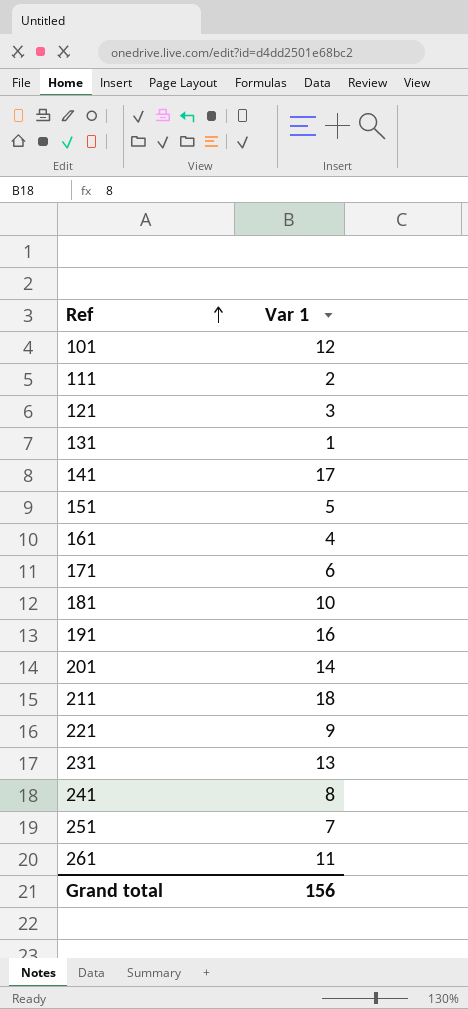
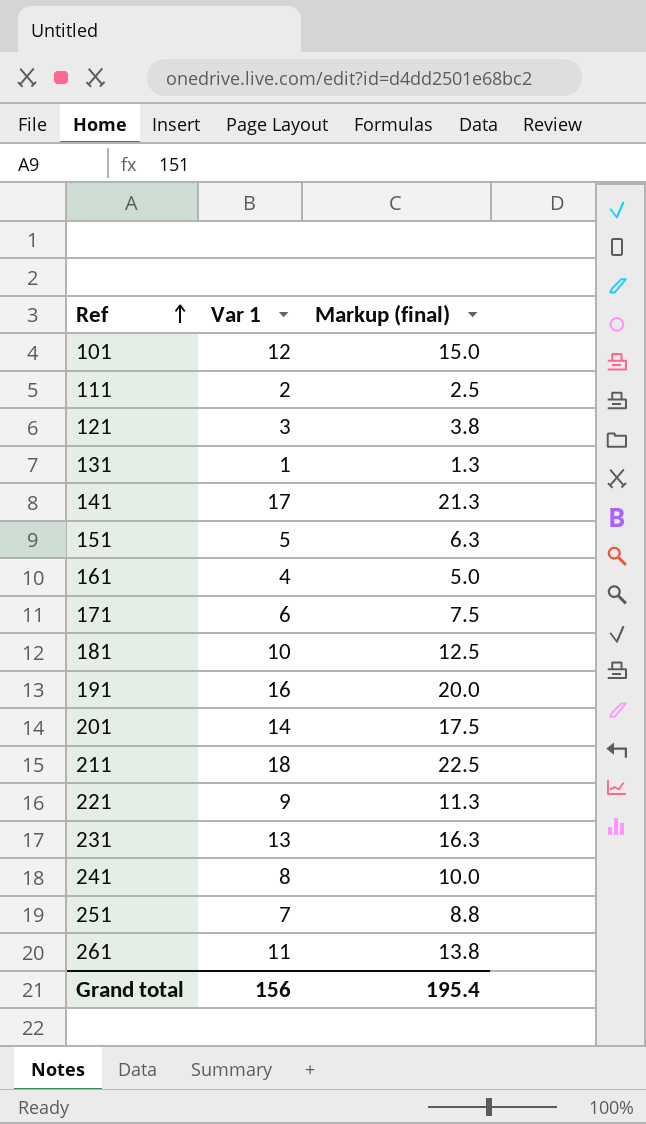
column Markup (final) | formula: none -> [Var 1] * 1.25

